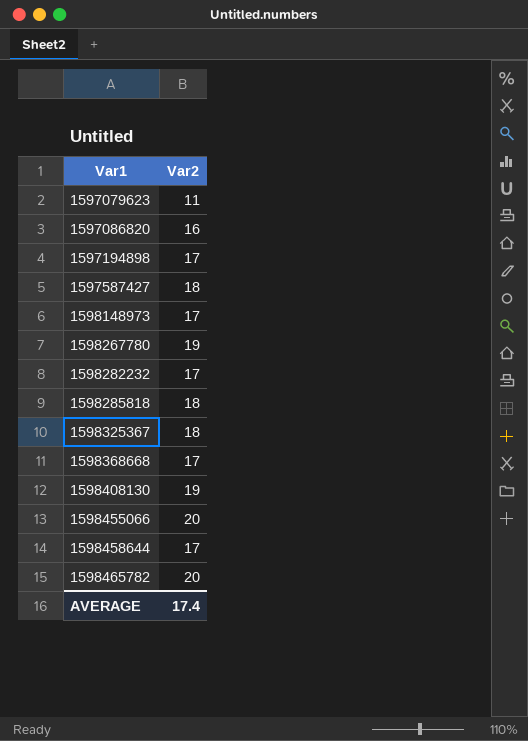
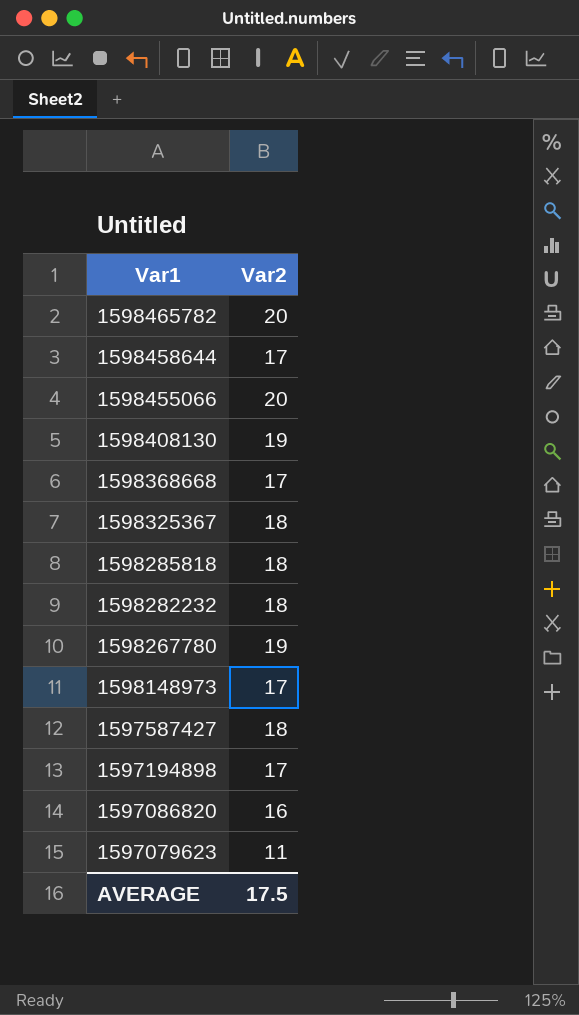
row order: Var1 ascending -> Var1 descending
1598282232 | Var2: 17 -> 18
AVERAGE | Var2: 17.4 -> 17.5

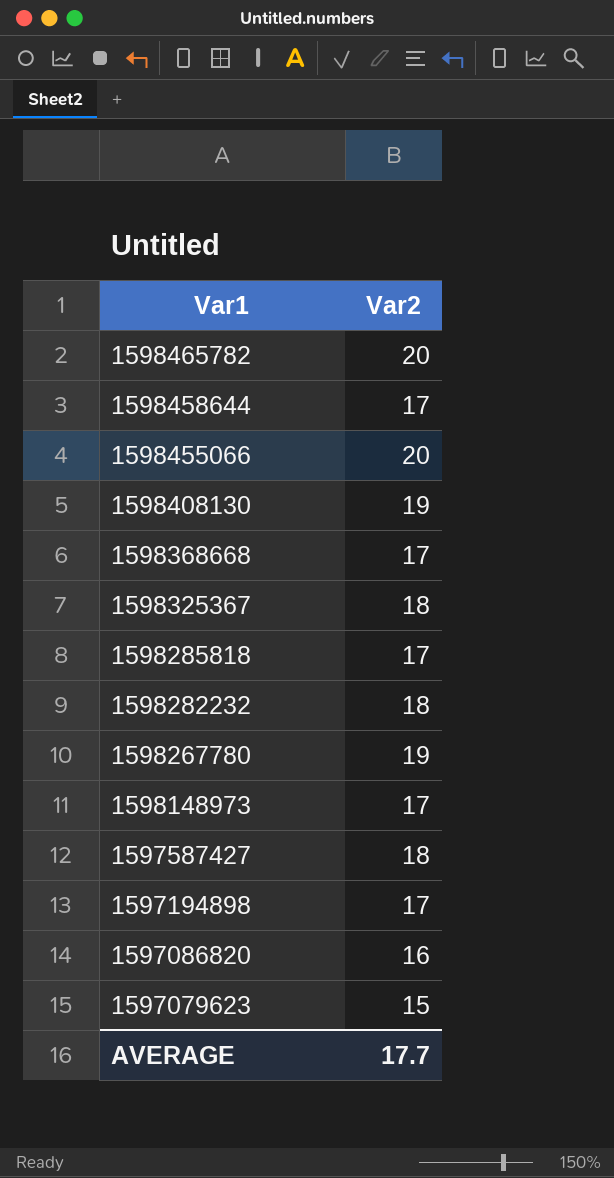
1598285818 | Var2: 18 -> 17
1597079623 | Var2: 11 -> 15
AVERAGE | Var2: 17.5 -> 17.7

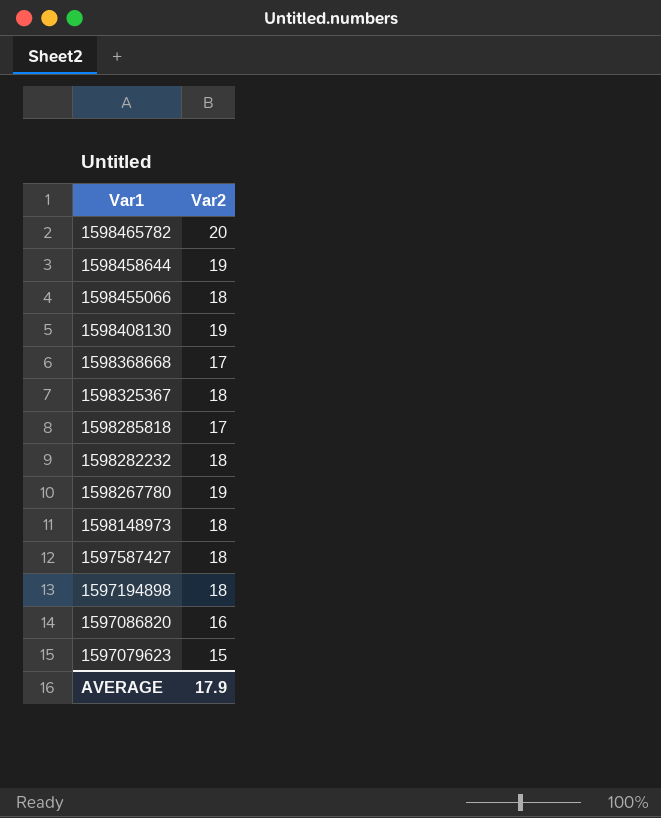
1598458644 | Var2: 17 -> 19
1598455066 | Var2: 20 -> 18
1598148973 | Var2: 17 -> 18
1597194898 | Var2: 17 -> 18
AVERAGE | Var2: 17.7 -> 17.9

